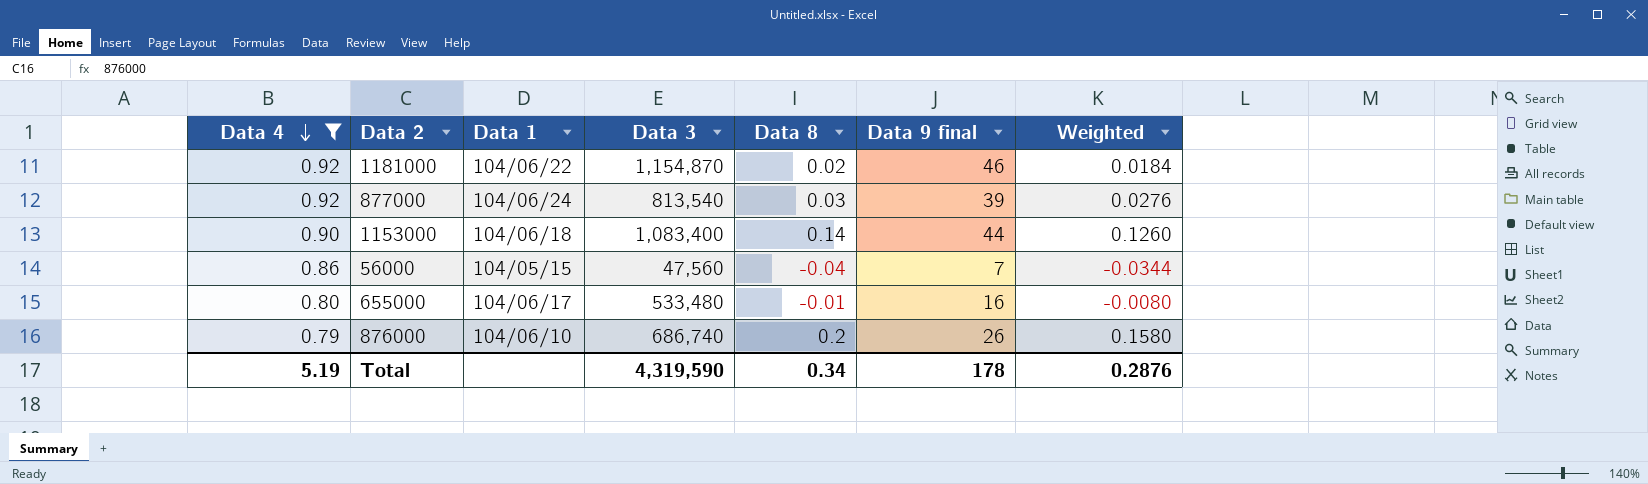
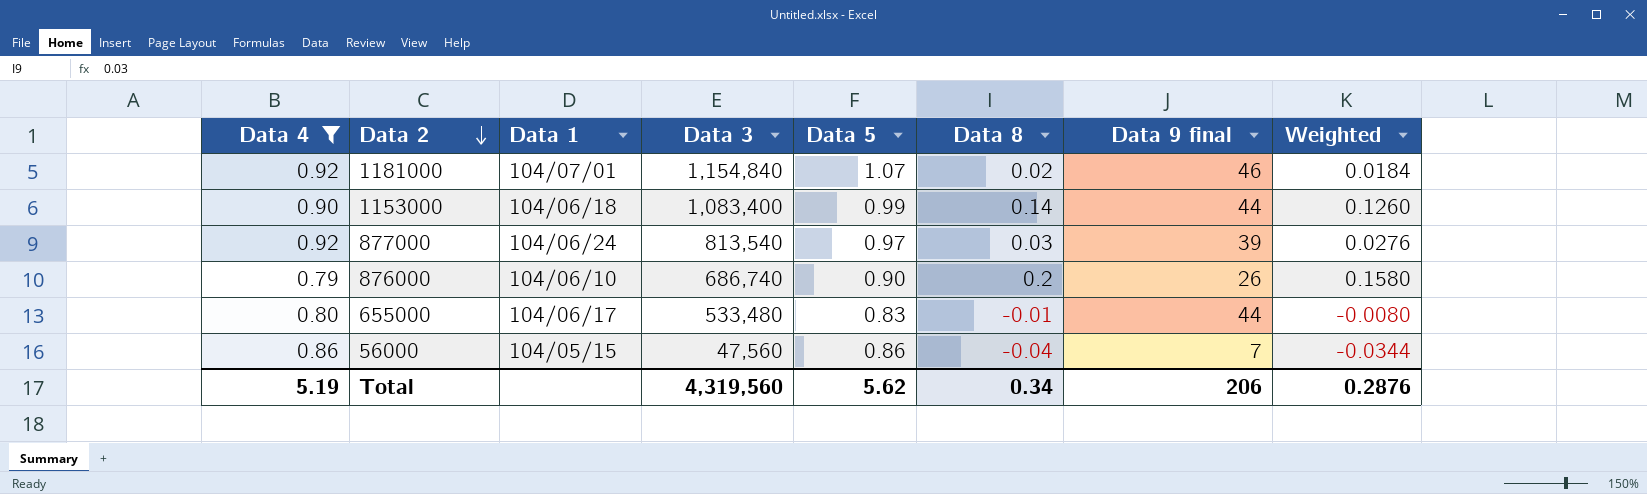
row order: Data 4 descending -> Data 2 descending
column Data 5 | position: none -> 5
1181000 | Data 1: 104/06/22 -> 104/07/01
1181000 | Data 3: 1,154,870 -> 1,154,840
655000 | Data 9 final: 16 -> 44
Total | Data 3: 4,319,590 -> 4,319,560
Total | Data 9 final: 178 -> 206

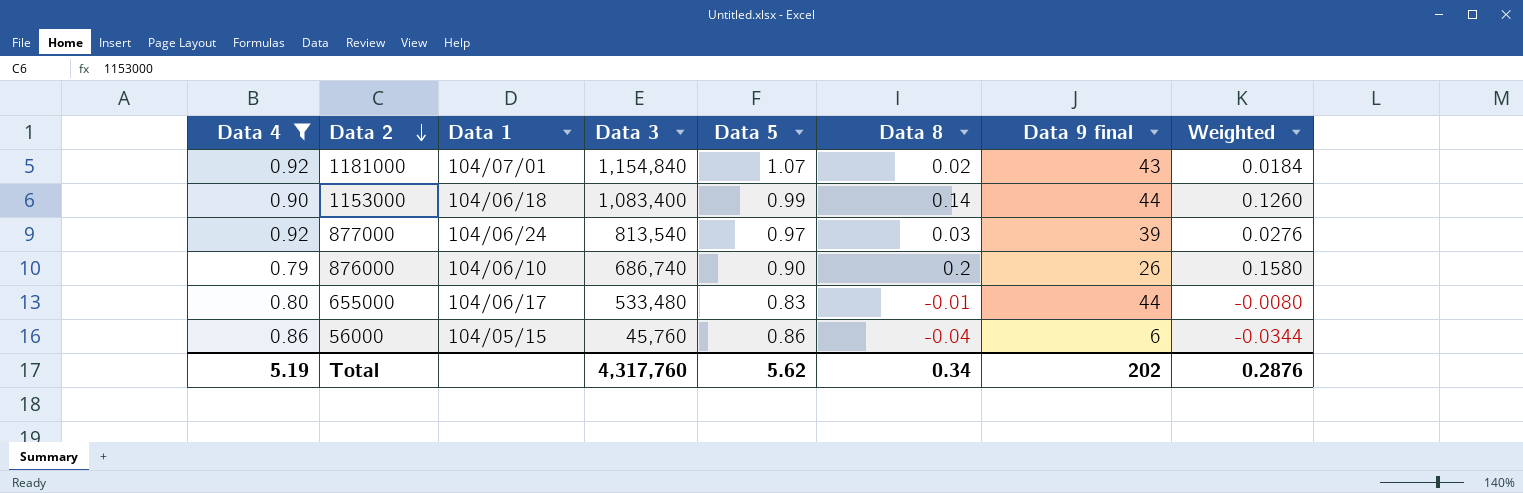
1181000 | Data 9 final: 46 -> 43
56000 | Data 3: 47,560 -> 45,760
56000 | Data 9 final: 7 -> 6
Total | Data 3: 4,319,560 -> 4,317,760
Total | Data 9 final: 206 -> 202

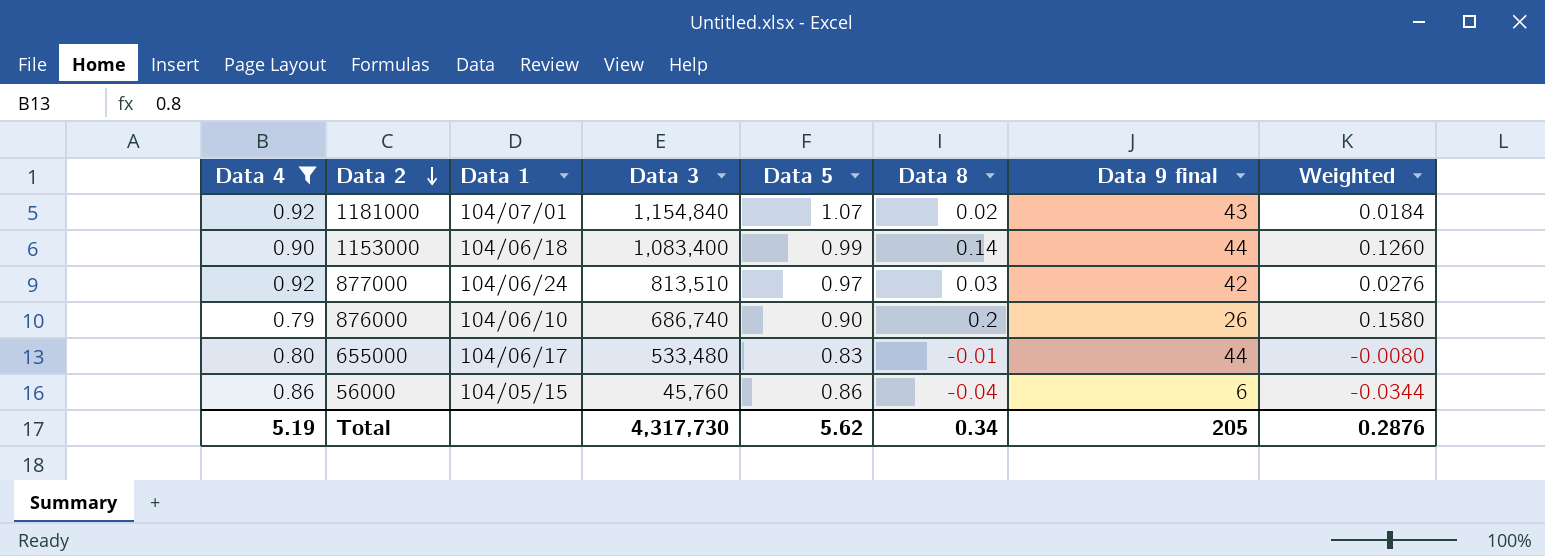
877000 | Data 3: 813,540 -> 813,510
877000 | Data 9 final: 39 -> 42
Total | Data 3: 4,317,760 -> 4,317,730
Total | Data 9 final: 202 -> 205

